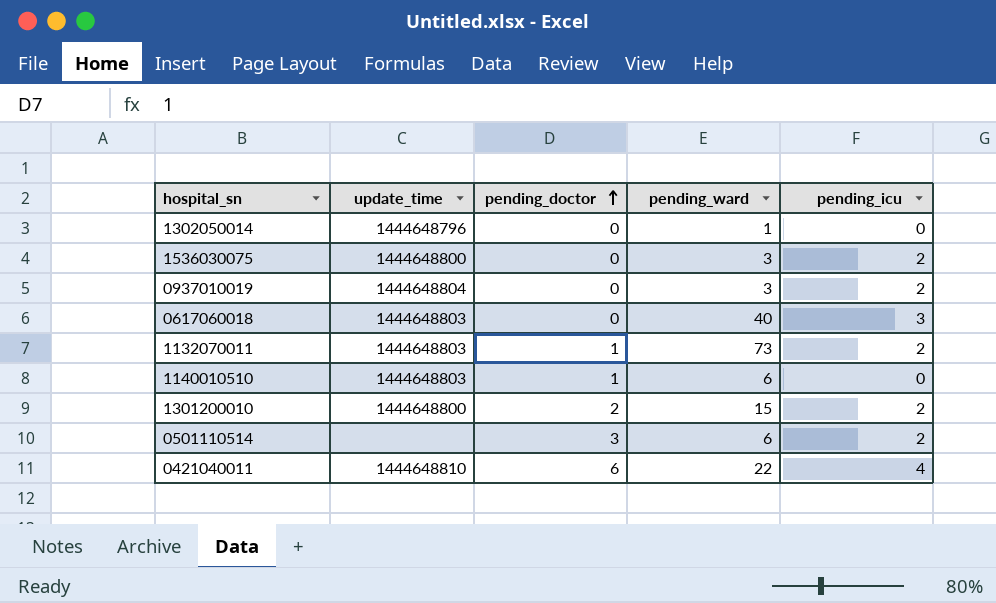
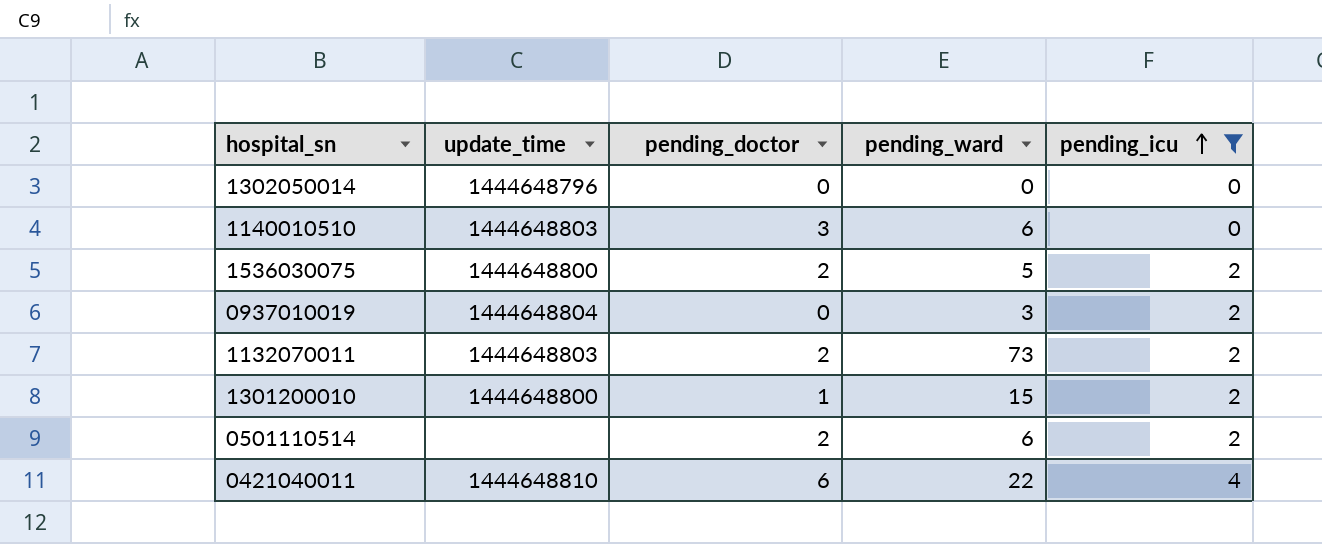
filter: none -> pending_icu != 3
row order: pending_doctor ascending -> pending_icu ascending
1302050014 | pending_ward: 1 -> 0
1140010510 | pending_doctor: 1 -> 3
1536030075 | pending_doctor: 0 -> 2
1536030075 | pending_ward: 3 -> 5
1132070011 | pending_doctor: 1 -> 2
1301200010 | pending_doctor: 2 -> 1
0501110514 | pending_doctor: 3 -> 2

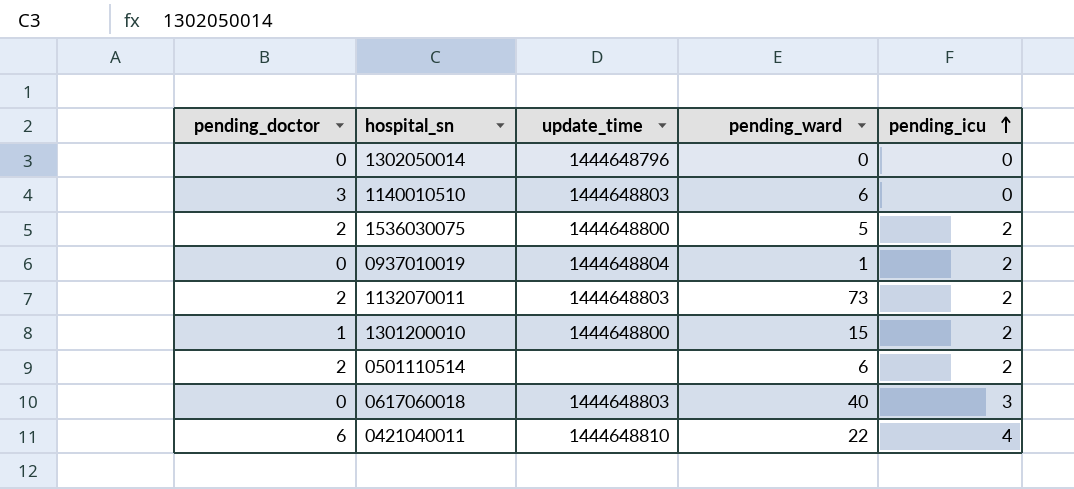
filter: pending_icu != 3 -> none
column pending_doctor | position: 3 -> 1
0937010019 | pending_ward: 3 -> 1

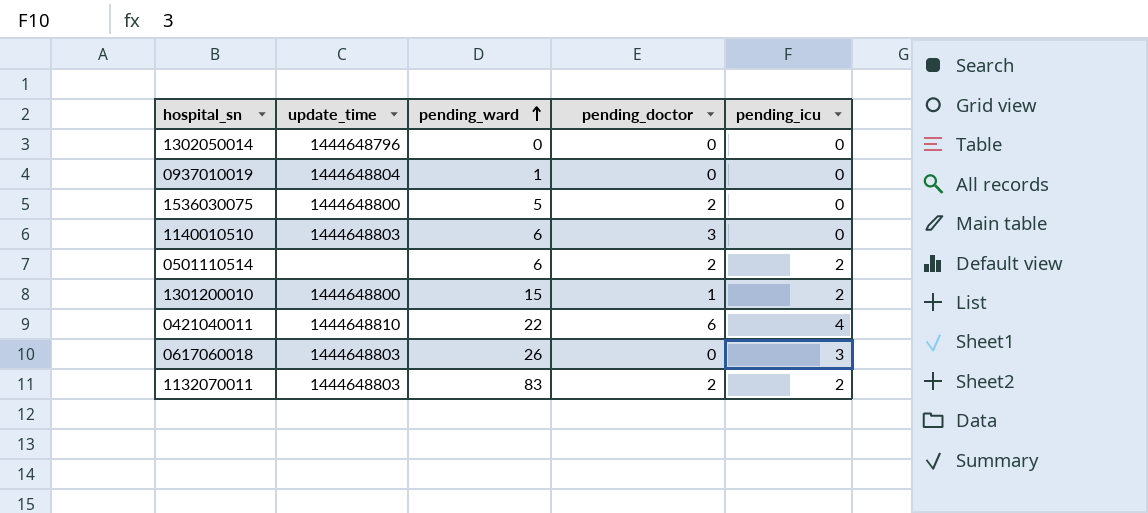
row order: pending_icu ascending -> pending_ward ascending
column pending_doctor | position: 1 -> 4
0937010019 | pending_icu: 2 -> 0
1536030075 | pending_icu: 2 -> 0
0617060018 | pending_ward: 40 -> 26
1132070011 | pending_ward: 73 -> 83

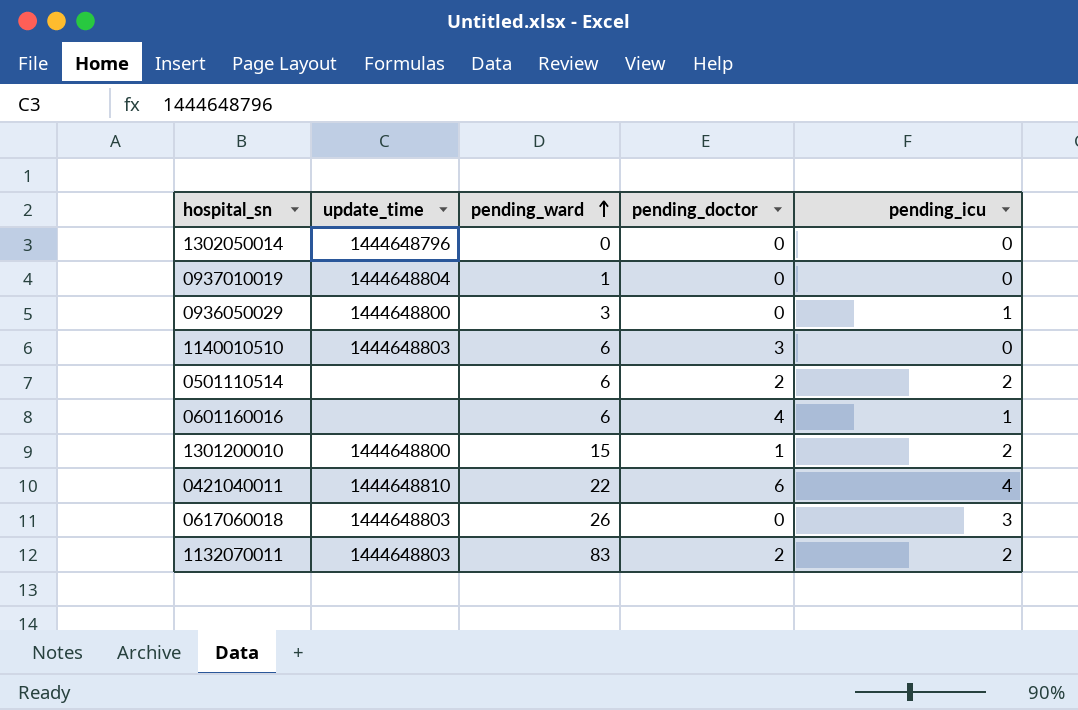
row 1536030075: 1444648800 | 5 | 2 | 0 -> none
row 0936050029: none -> 1444648800 | 3 | 0 | 1
row 0601160016: none -> none | 6 | 4 | 1

